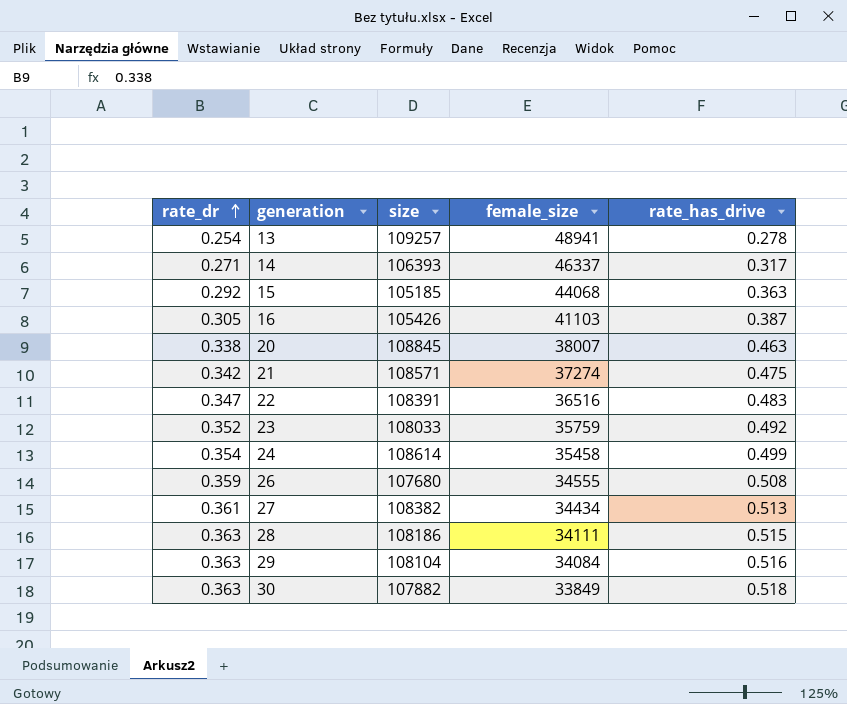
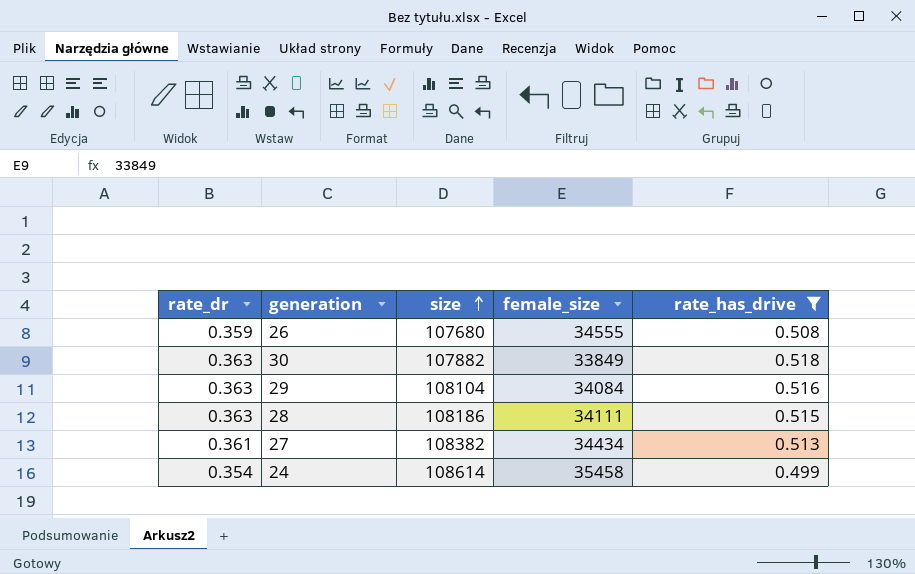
filter: none -> rate_has_drive >= 0.499
row order: rate_dr ascending -> size ascending

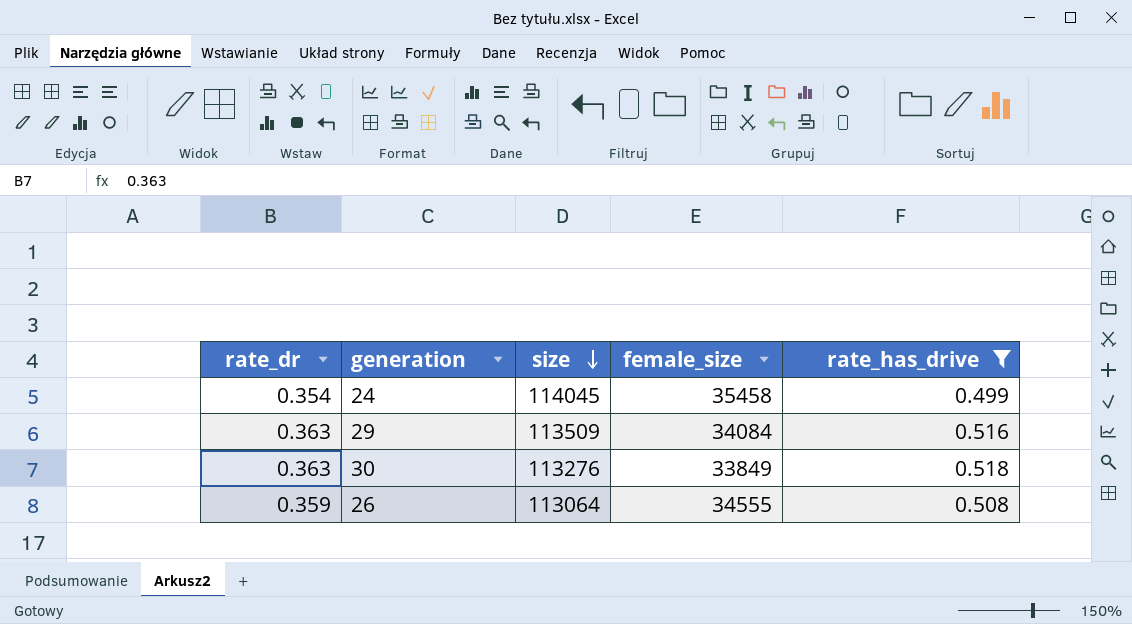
row order: size ascending -> size descending
row 28: 0.363 | 108186 | 34111 | 0.515 -> none
row 27: 0.361 | 108382 | 34434 | 0.513 -> none
24 | size: 108614 -> 114045
29 | size: 108104 -> 113509
30 | size: 107882 -> 113276
26 | size: 107680 -> 113064

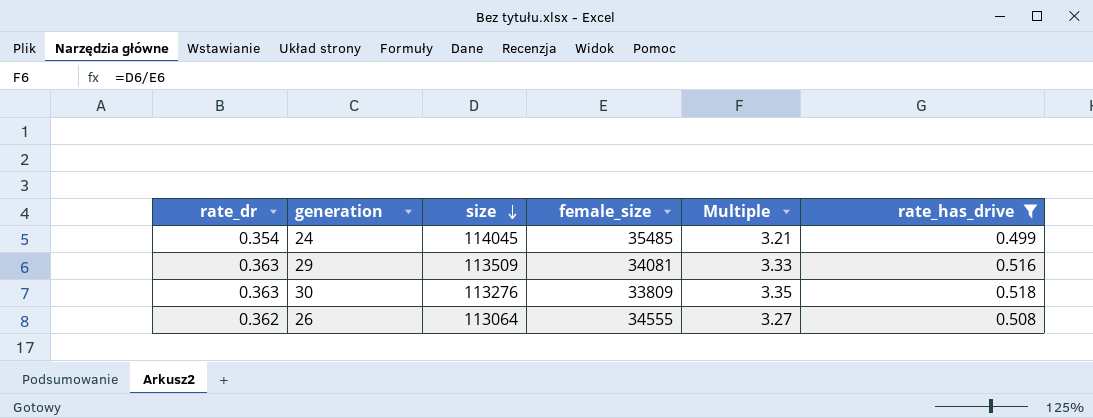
column Multiple | formula: none -> [size] / [female_size]
24 | female_size: 35458 -> 35485
29 | female_size: 34084 -> 34081
30 | female_size: 33849 -> 33809
26 | rate_dr: 0.359 -> 0.362

